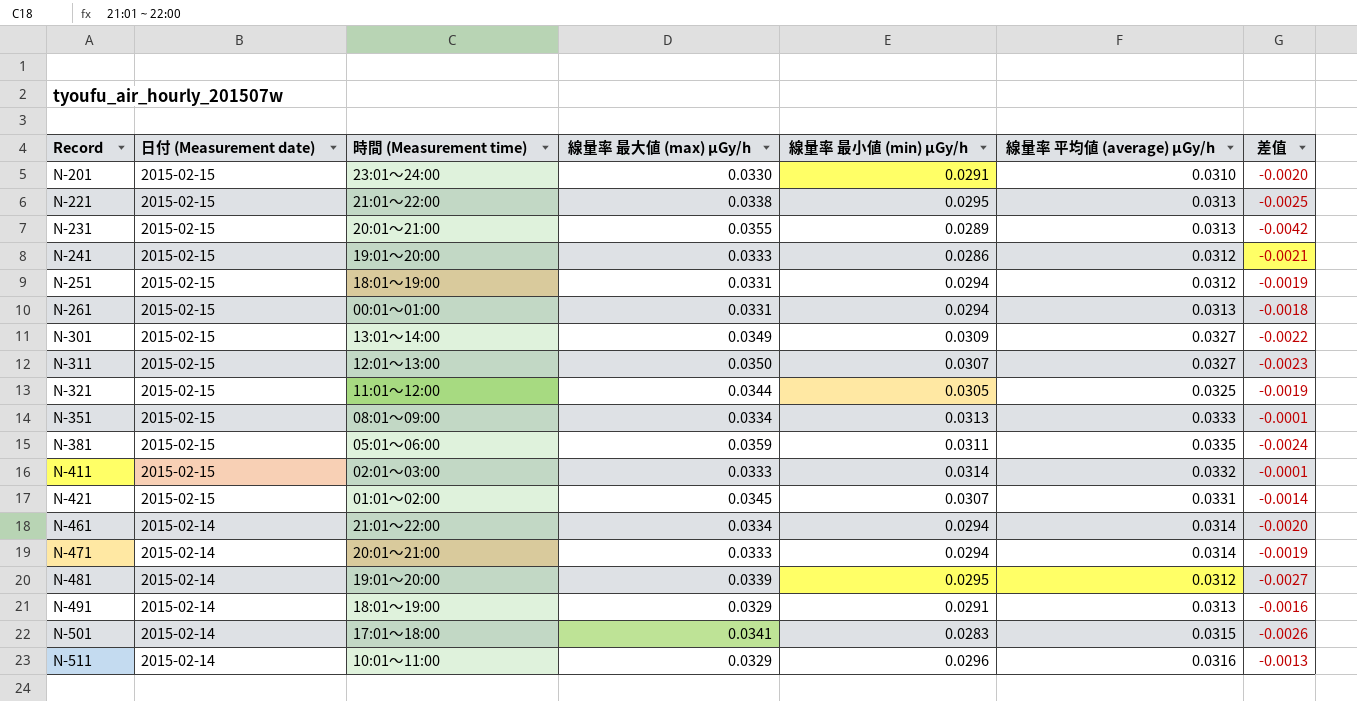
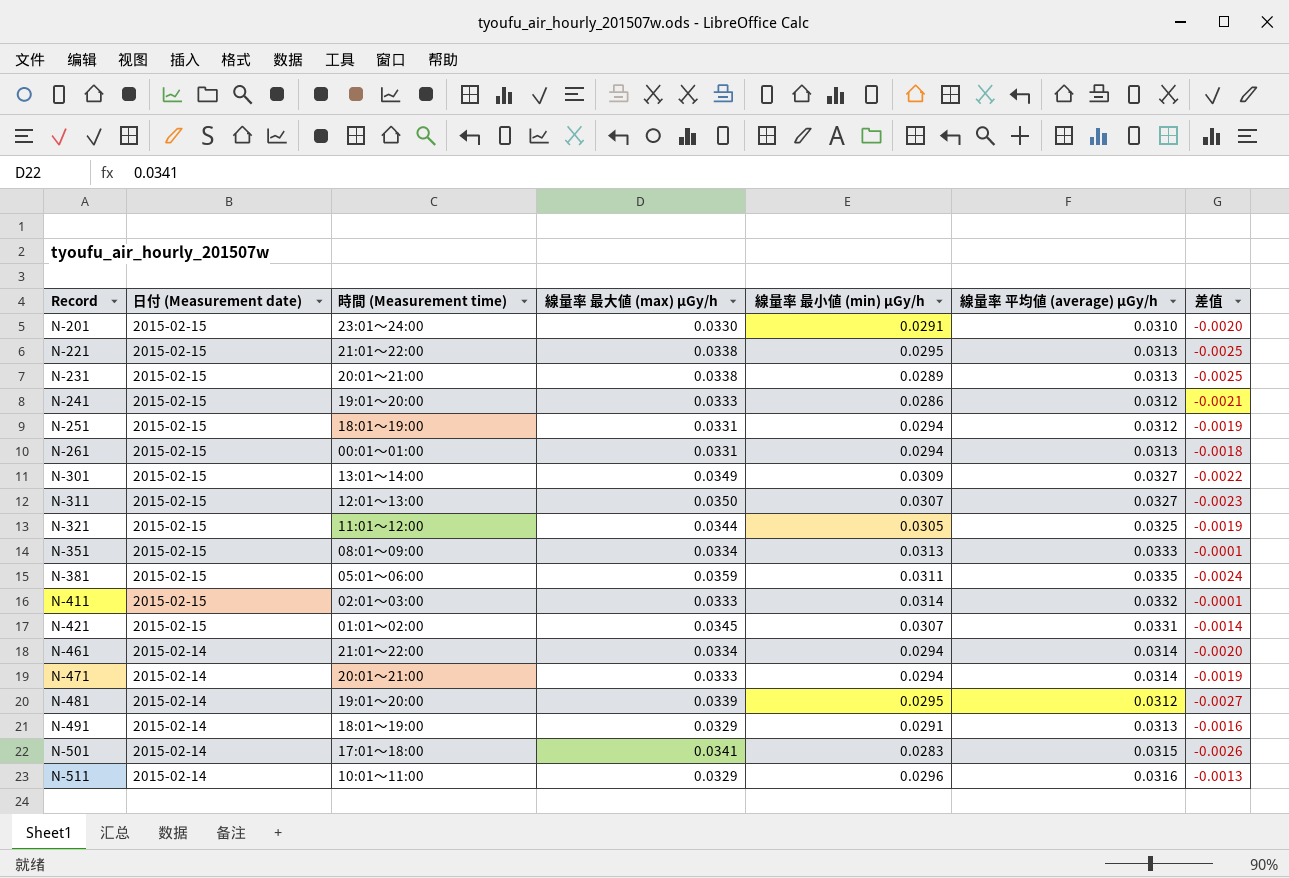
N-231 | 線量率 最大値 (max) μGy/h: 0.0355 -> 0.0338
N-231 | 差值: -0.0042 -> -0.0025

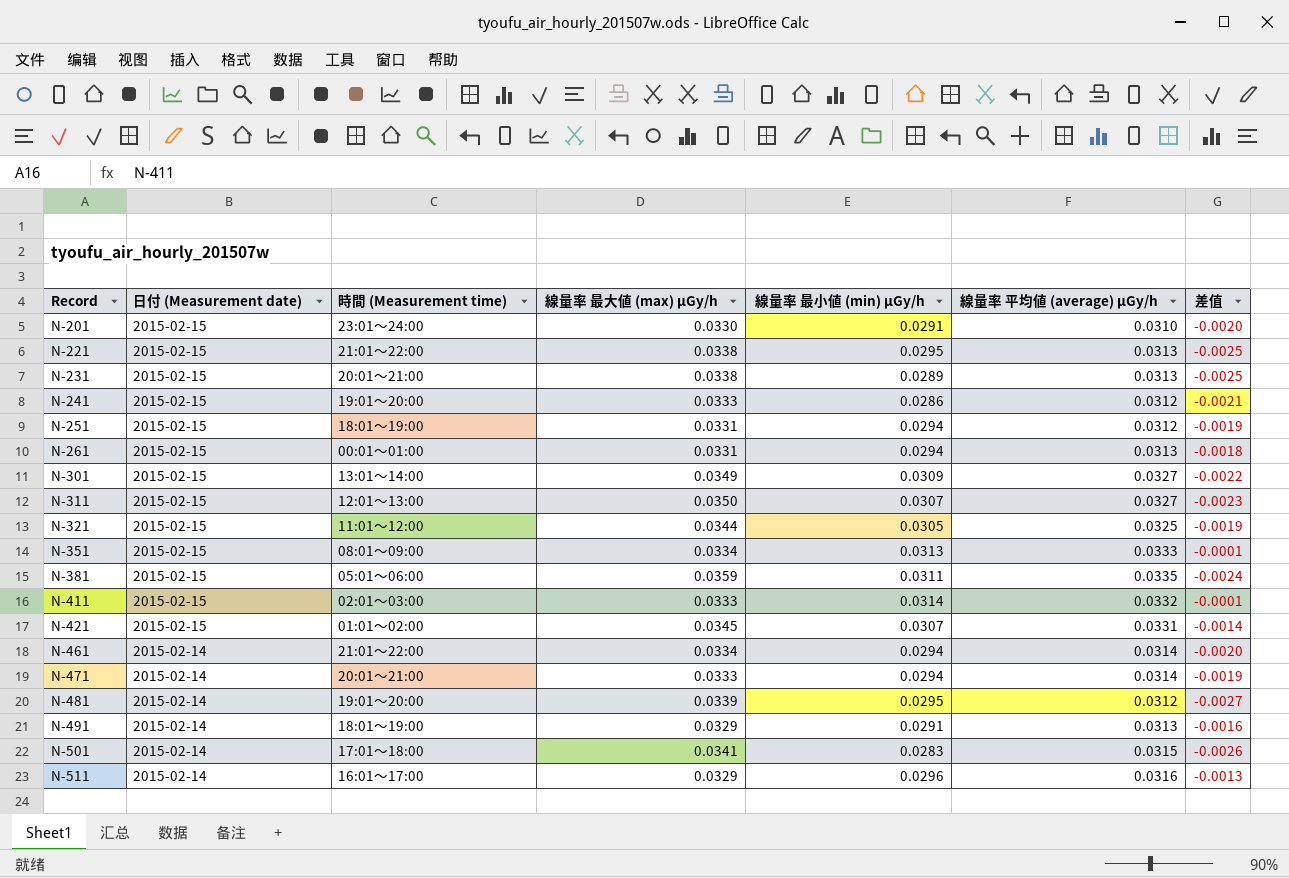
N-511 | 時間 (Measurement time): 10:01～11:00 -> 16:01～17:00

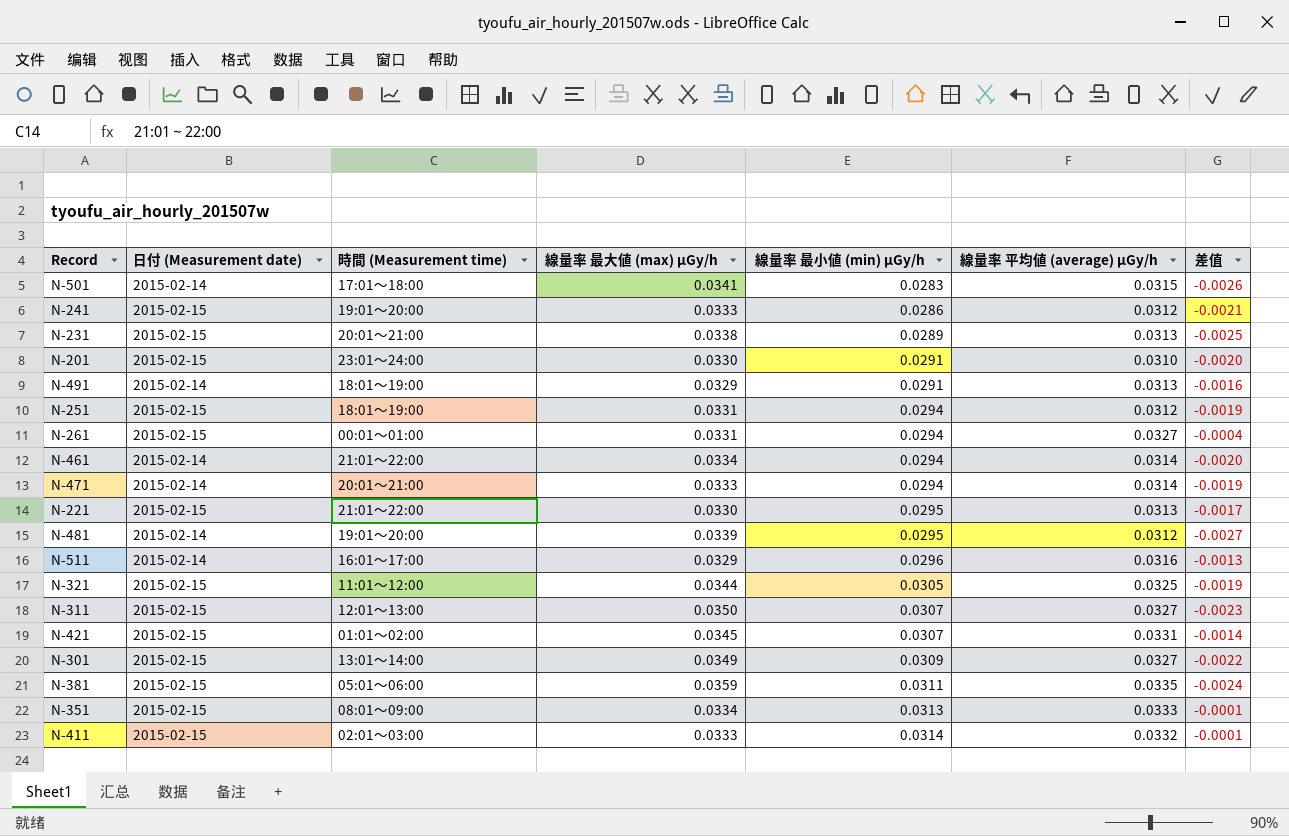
row order: Record ascending -> 線量率 最小値 (min) μGy/h ascending
N-261 | 線量率 平均値 (average) μGy/h: 0.0313 -> 0.0327
N-261 | 差值: -0.0018 -> -0.0004
N-221 | 線量率 最大値 (max) μGy/h: 0.0338 -> 0.0330
N-221 | 差值: -0.0025 -> -0.0017

